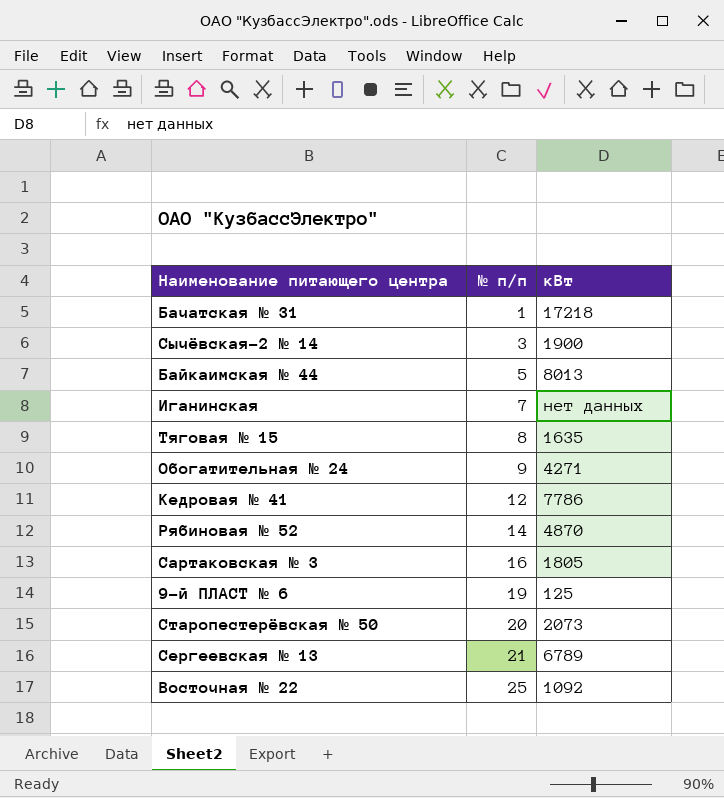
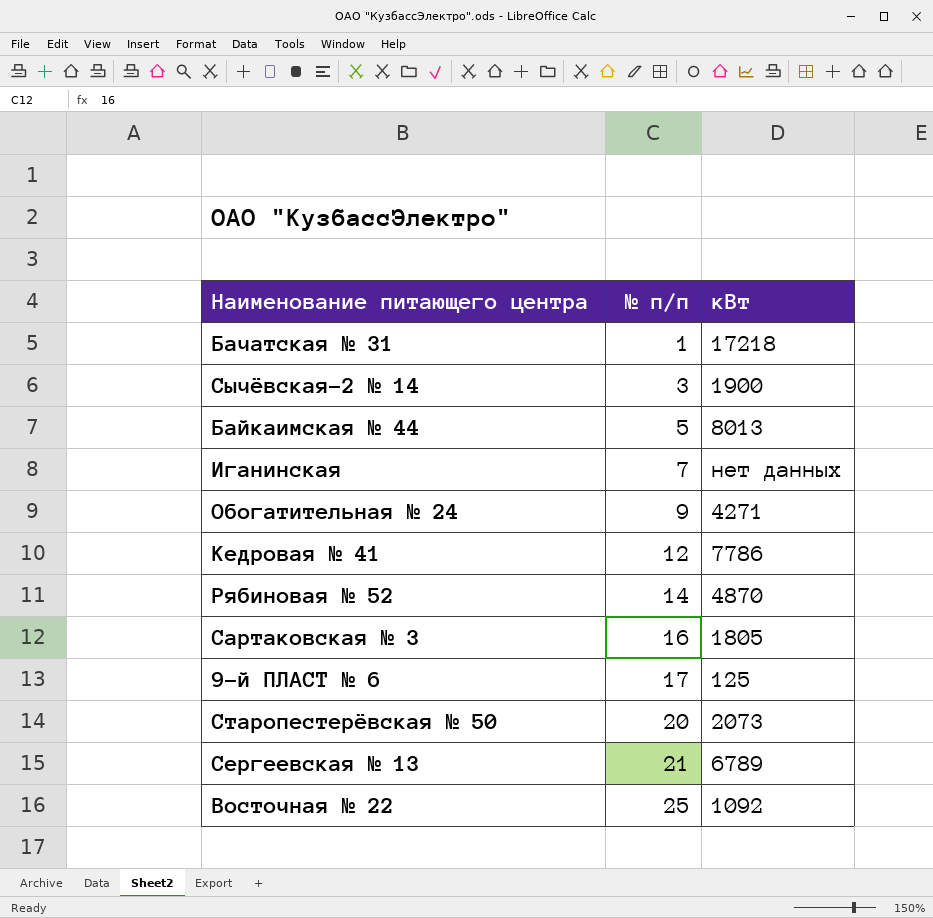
row Тяговая № 15: 8 | 1635 -> none
9-й ПЛАСТ № 6 | № п/п: 19 -> 17

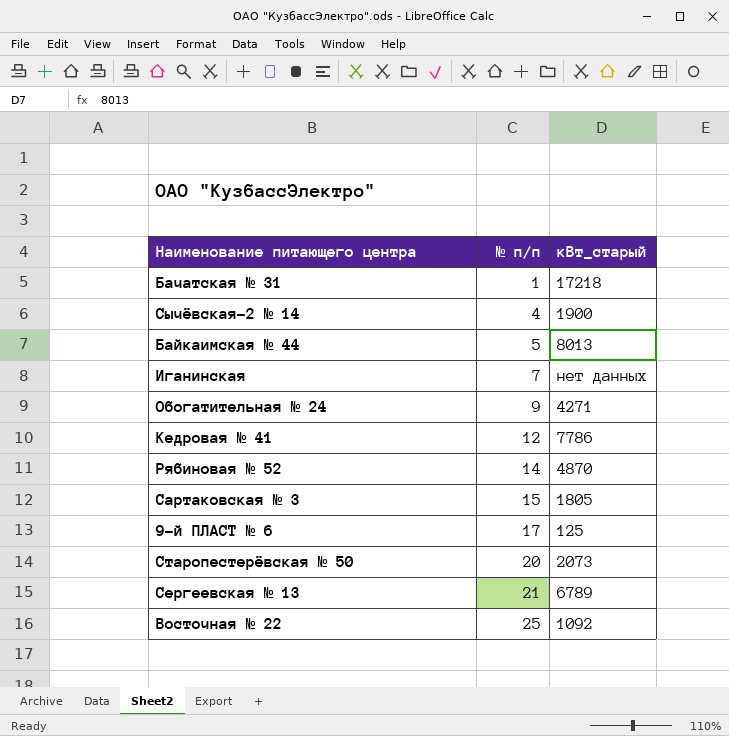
column name: кВт -> кВт_старый
Сычёвская-2 № 14 | № п/п: 3 -> 4
Сартаковская № 3 | № п/п: 16 -> 15

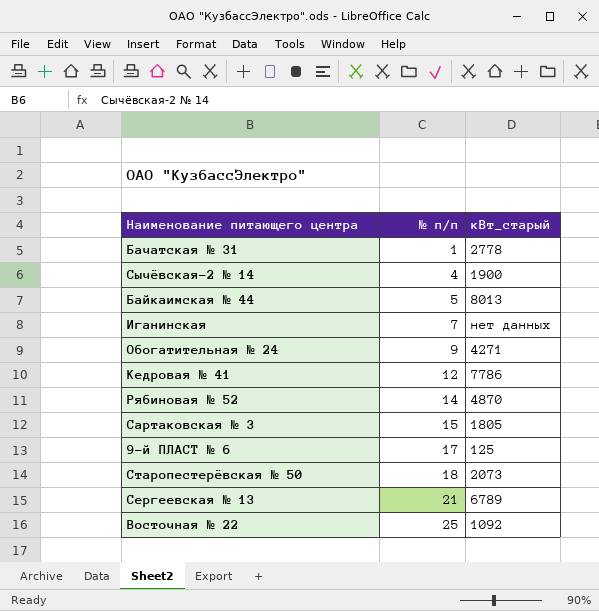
Бачатская № 31 | кВт_старый: 17218 -> 2778
Старопестерёвская № 50 | № п/п: 20 -> 18

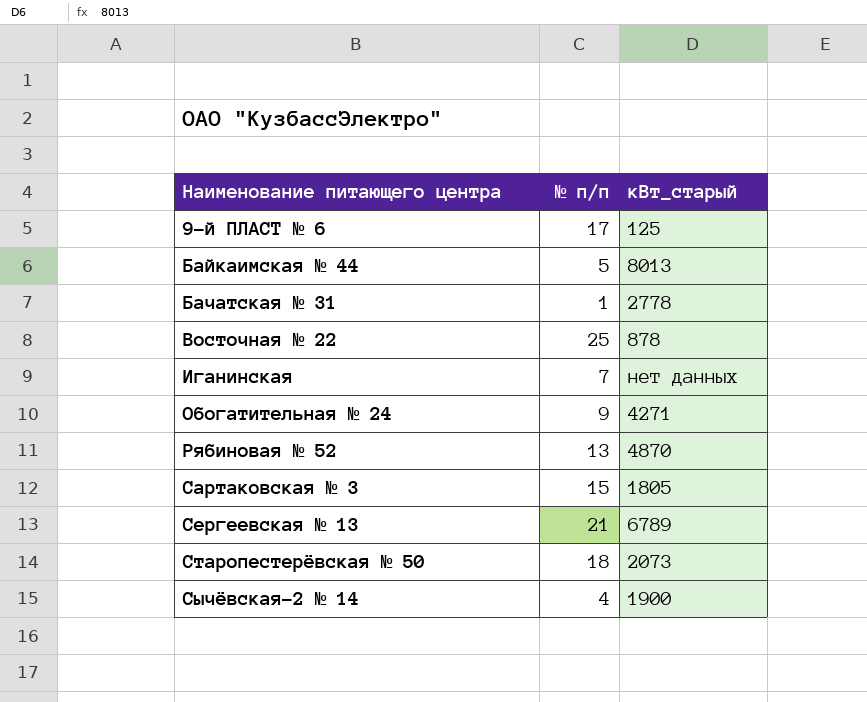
row order: № п/п ascending -> Наименование питающего центра ascending
row Кедровая № 41: 12 | 7786 -> none
Восточная № 22 | кВт_старый: 1092 -> 878
Рябиновая № 52 | № п/п: 14 -> 13

